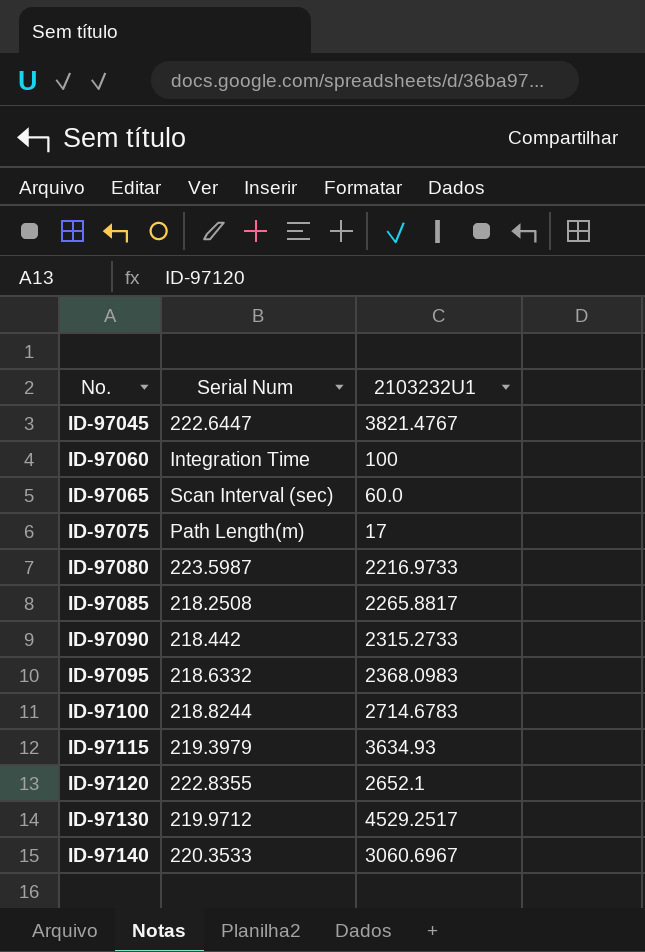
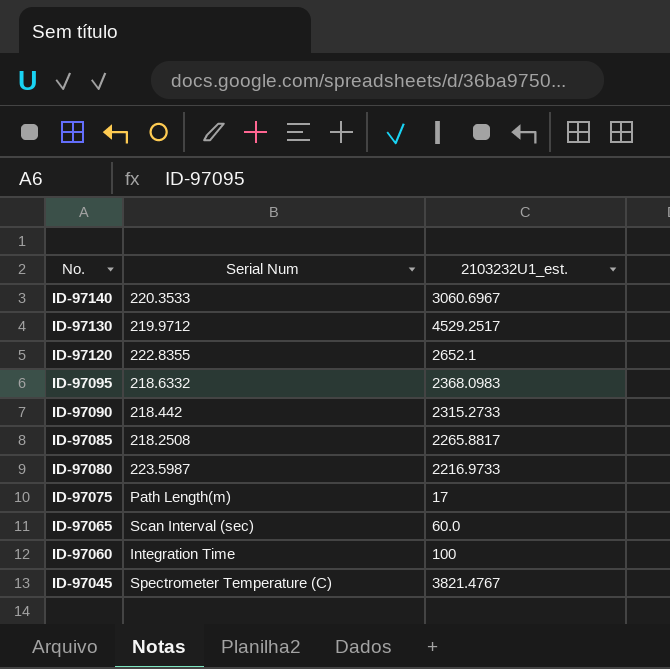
row order: No. ascending -> No. descending
column name: 2103232U1 -> 2103232U1_est.
row ID-97100: 218.8244 | 2714.6783 -> none
row ID-97115: 219.3979 | 3634.93 -> none
ID-97045 | Serial Num: 222.6447 -> Spectrometer Temperature (C)

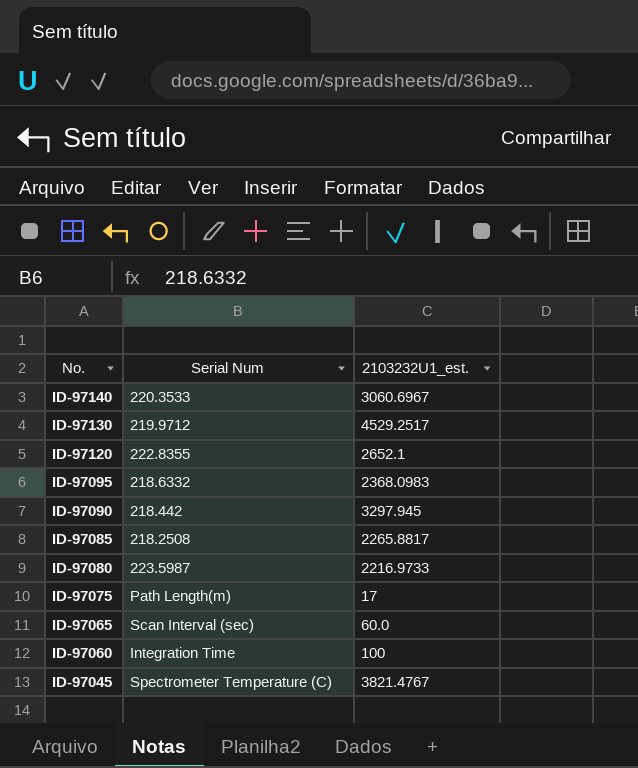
ID-97090 | 2103232U1_est.: 2315.2733 -> 3297.945

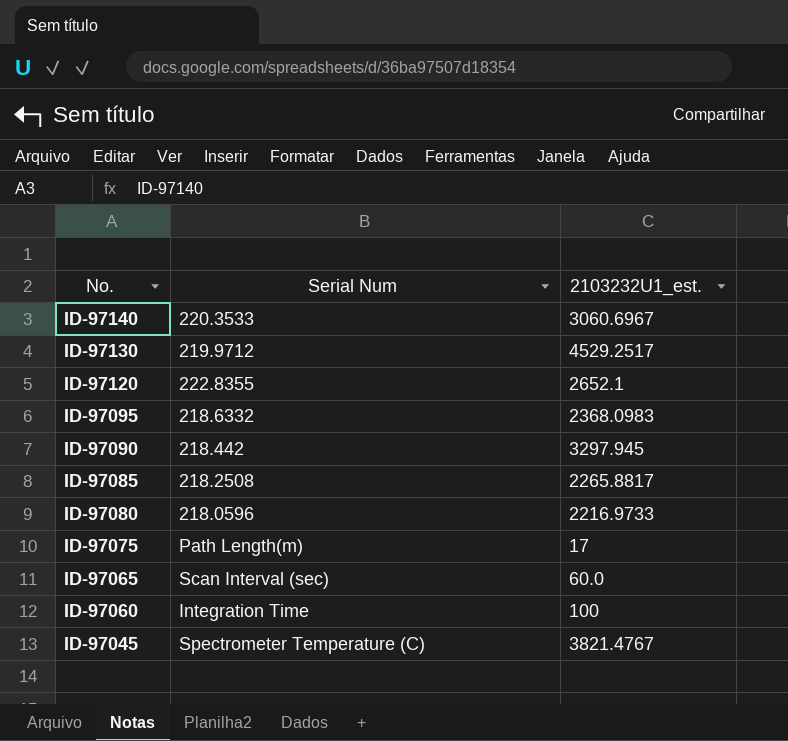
ID-97080 | Serial Num: 223.5987 -> 218.0596

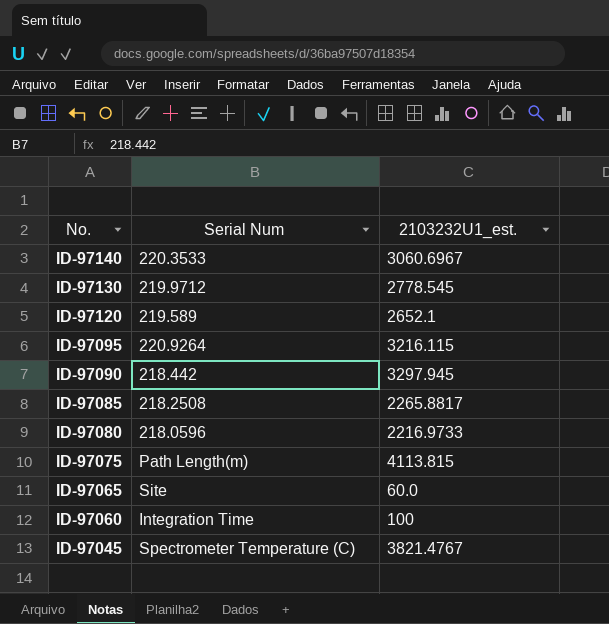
ID-97130 | 2103232U1_est.: 4529.2517 -> 2778.545
ID-97120 | Serial Num: 222.8355 -> 219.589
ID-97095 | Serial Num: 218.6332 -> 220.9264
ID-97095 | 2103232U1_est.: 2368.0983 -> 3216.115
ID-97075 | 2103232U1_est.: 17 -> 4113.815
ID-97065 | Serial Num: Scan Interval (sec) -> Site

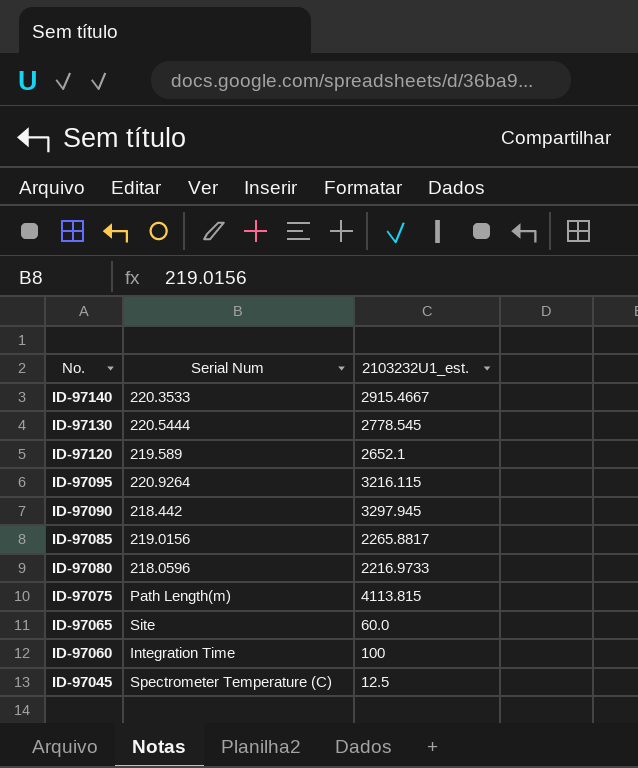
ID-97140 | 2103232U1_est.: 3060.6967 -> 2915.4667
ID-97130 | Serial Num: 219.9712 -> 220.5444
ID-97085 | Serial Num: 218.2508 -> 219.0156
ID-97045 | 2103232U1_est.: 3821.4767 -> 12.5

